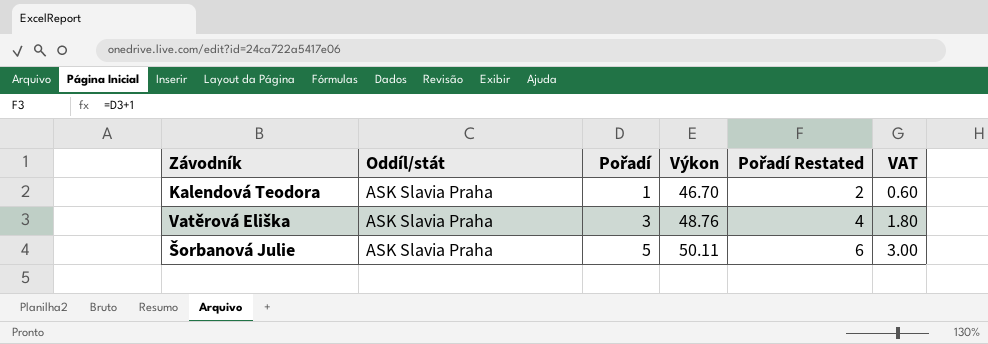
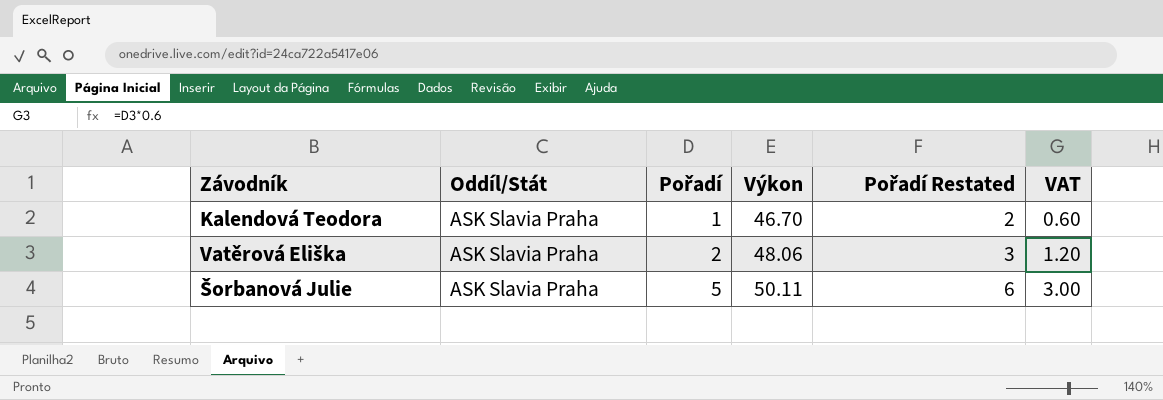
column name: Oddíl/stát -> Oddíl/Stát
Vatěrová Eliška | Pořadí: 3 -> 2
Vatěrová Eliška | Výkon: 48.76 -> 48.06
Vatěrová Eliška | Pořadí Restated: 4 -> 3
Vatěrová Eliška | VAT: 1.80 -> 1.20

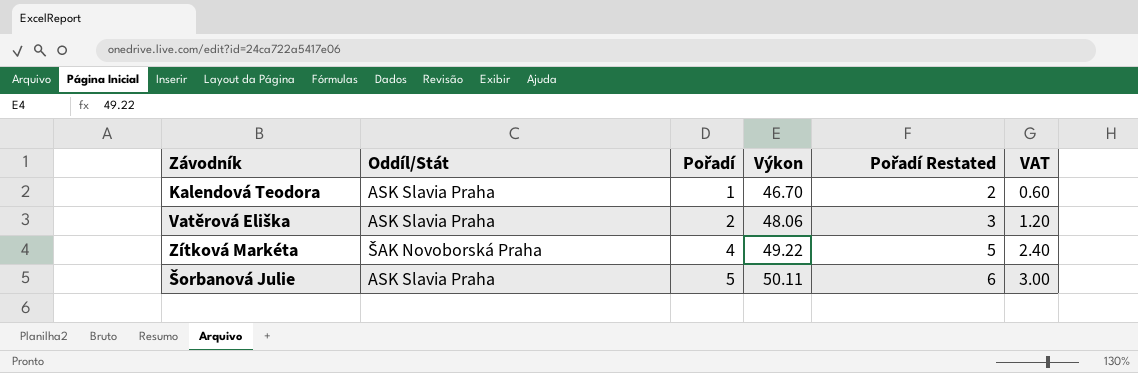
row Zítková Markéta: none -> ŠAK Novoborská Praha | 4 | 49.22 | 5 | 2.40

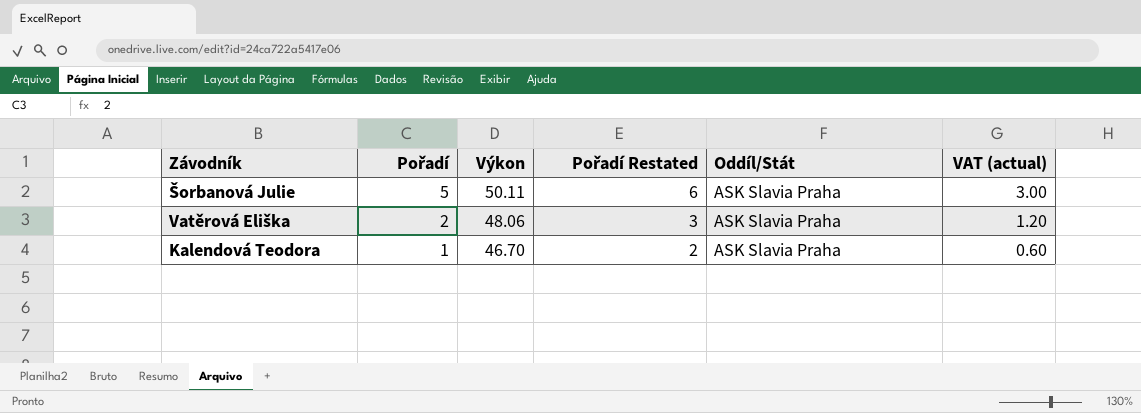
row order: Pořadí ascending -> Pořadí descending
column Oddíl/Stát | position: 2 -> 5
column name: VAT -> VAT (actual)
row Zítková Markéta: ŠAK Novoborská Praha | 4 | 49.22 | 5 | 2.40 -> none

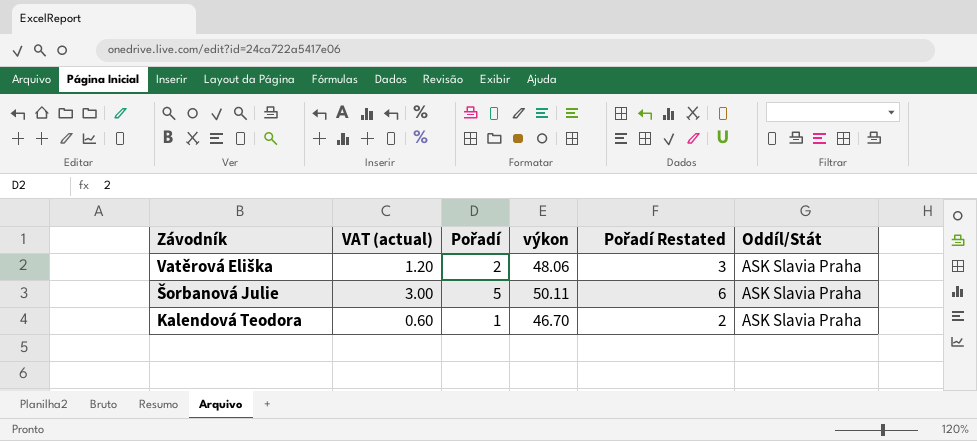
row order: Pořadí descending -> Závodník descending
column VAT (actual) | position: 6 -> 2
column name: Výkon -> výkon

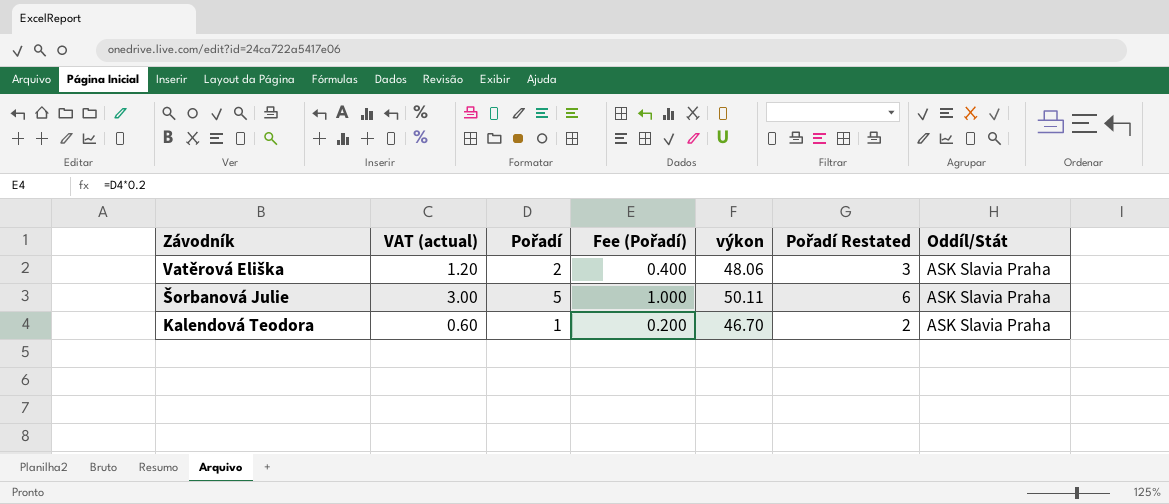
column Fee (Pořadí) | formula: none -> [Pořadí] * 0.2

